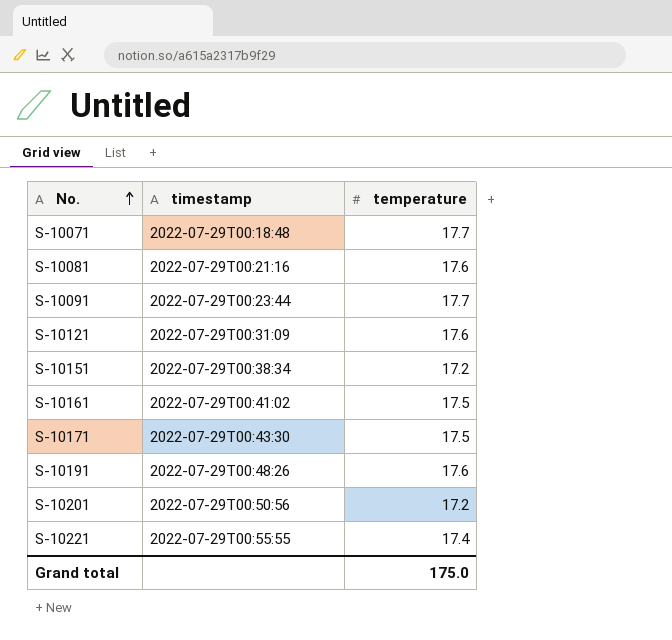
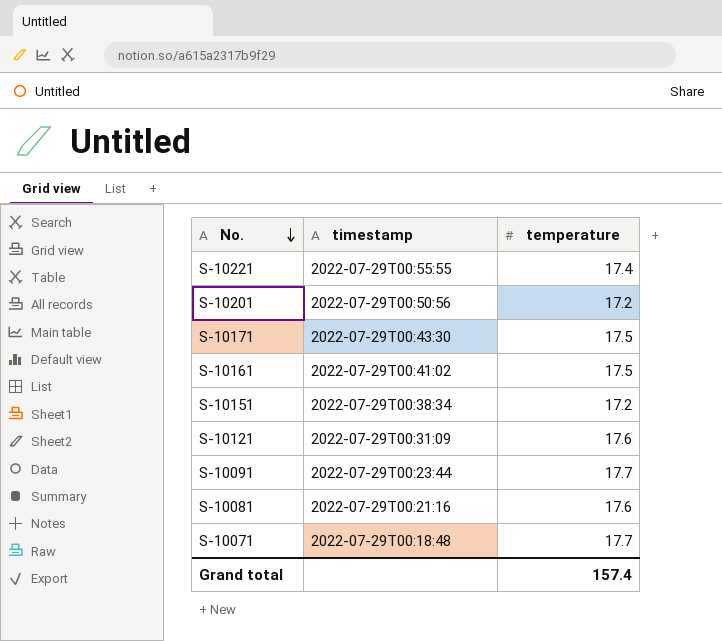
row order: No. ascending -> No. descending
row S-10191: 2022-07-29T00:48:26 | 17.6 -> none
Grand total | temperature: 175.0 -> 157.4

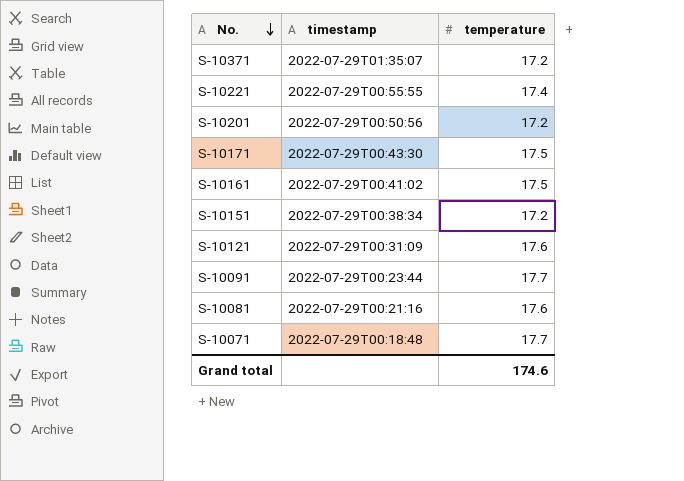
row S-10371: none -> 2022-07-29T01:35:07 | 17.2
Grand total | temperature: 157.4 -> 174.6

